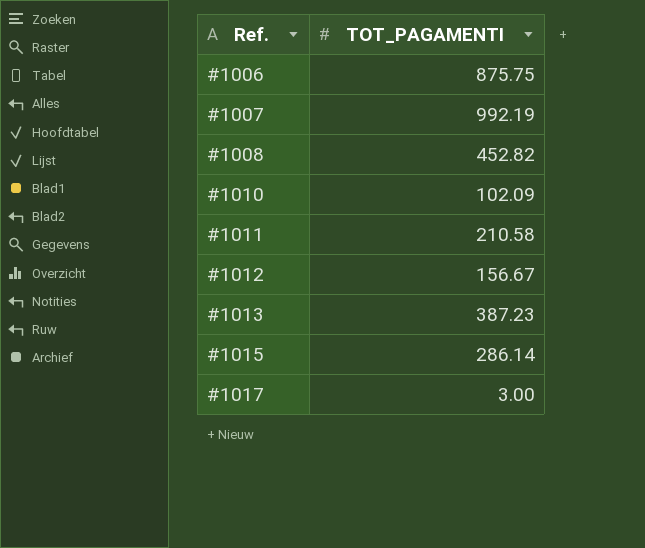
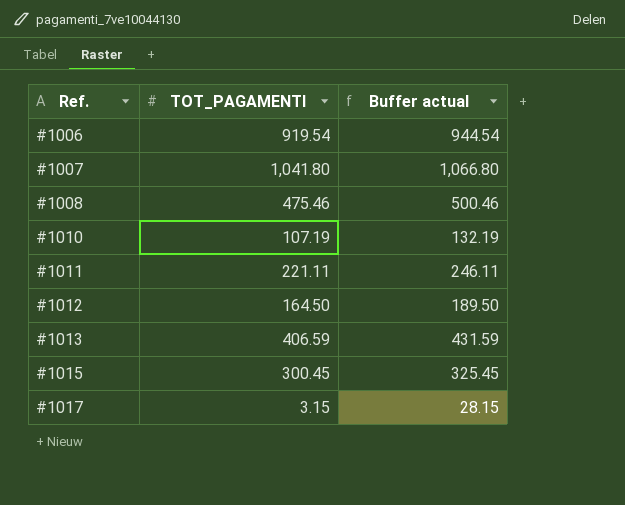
column Buffer actual | formula: none -> [TOT_PAGAMENTI] + 25
#1006 | TOT_PAGAMENTI: 875.75 -> 919.54
#1007 | TOT_PAGAMENTI: 992.19 -> 1,041.80
#1008 | TOT_PAGAMENTI: 452.82 -> 475.46
#1010 | TOT_PAGAMENTI: 102.09 -> 107.19
#1011 | TOT_PAGAMENTI: 210.58 -> 221.11
#1012 | TOT_PAGAMENTI: 156.67 -> 164.50
#1013 | TOT_PAGAMENTI: 387.23 -> 406.59
#1015 | TOT_PAGAMENTI: 286.14 -> 300.45
#1017 | TOT_PAGAMENTI: 3.00 -> 3.15

